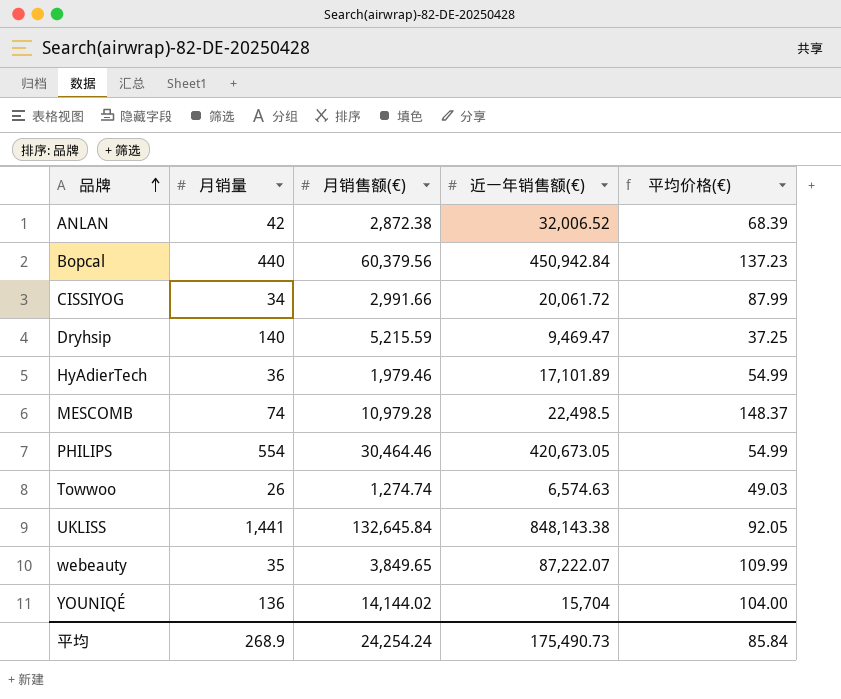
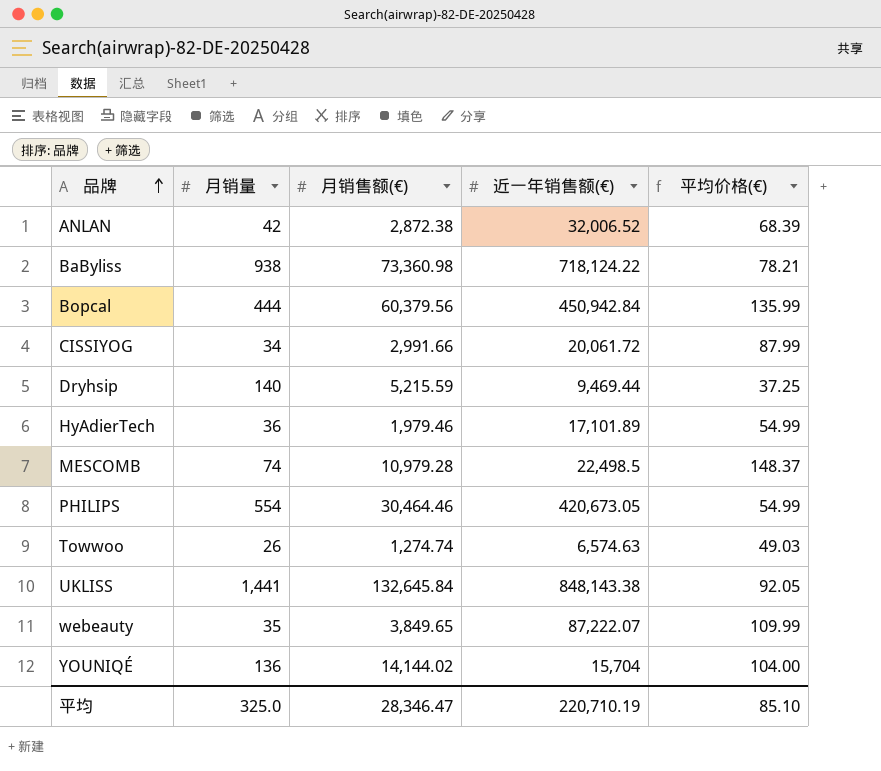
row BaByliss: none -> 938 | 73,360.98 | 718,124.22 | 78.21
Bopcal | 月销量: 440 -> 444
Bopcal | 平均价格(€): 137.23 -> 135.99
Dryhsip | 近一年销售额(€): 9,469.47 -> 9,469.44
平均 | 月销量: 268.9 -> 325.0
平均 | 月销售额(€): 24,254.24 -> 28,346.47
平均 | 近一年销售额(€): 175,490.73 -> 220,710.19
平均 | 平均价格(€): 85.84 -> 85.10

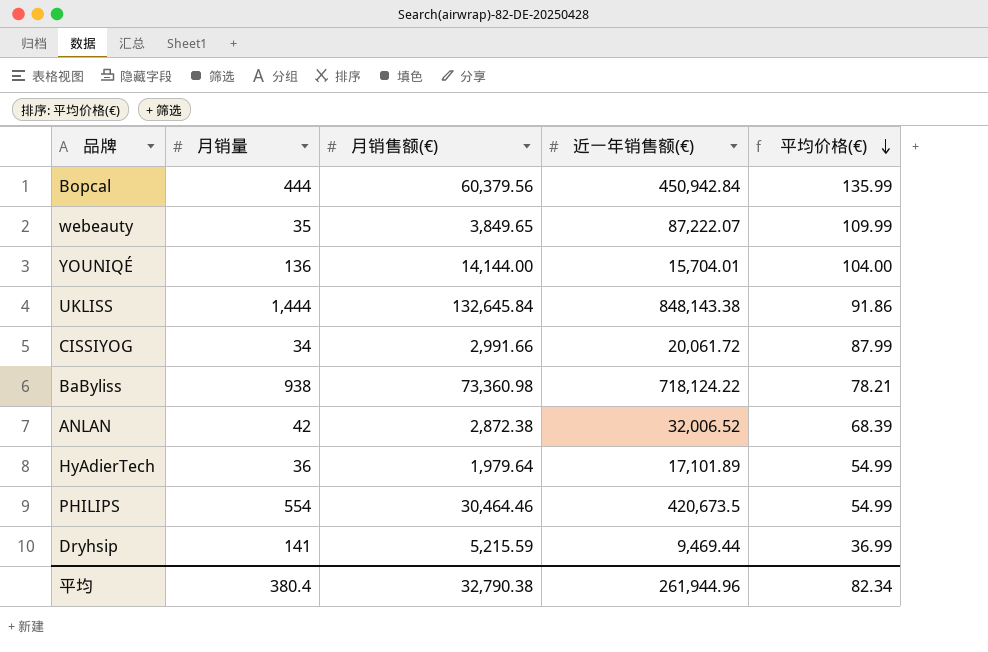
row order: 品牌 ascending -> 平均价格(€) descending
row MESCOMB: 74 | 10,979.28 | 22,498.5 | 148.37 -> none
row Towwoo: 26 | 1,274.74 | 6,574.63 | 49.03 -> none
YOUNIQÉ | 月销售额(€): 14,144.02 -> 14,144.00
YOUNIQÉ | 近一年销售额(€): 15,704 -> 15,704.01
UKLISS | 月销量: 1,441 -> 1,444
UKLISS | 平均价格(€): 92.05 -> 91.86
HyAdierTech | 月销售额(€): 1,979.46 -> 1,979.64
PHILIPS | 近一年销售额(€): 420,673.05 -> 420,673.5
Dryhsip | 月销量: 140 -> 141
Dryhsip | 平均价格(€): 37.25 -> 36.99
平均 | 月销量: 325.0 -> 380.4
平均 | 月销售额(€): 28,346.47 -> 32,790.38
平均 | 近一年销售额(€): 220,710.19 -> 261,944.96
平均 | 平均价格(€): 85.10 -> 82.34

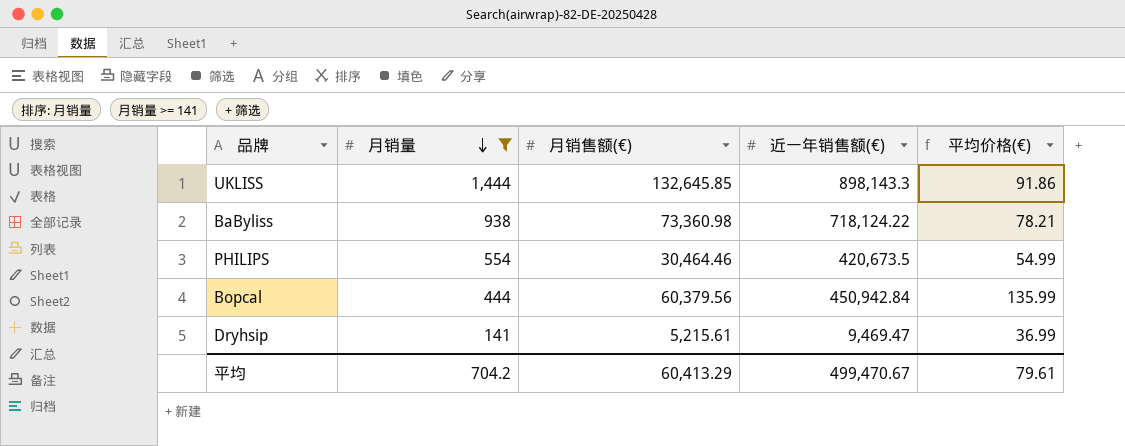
filter: none -> 月销量 >= 141
row order: 平均价格(€) descending -> 月销量 descending
UKLISS | 月销售额(€): 132,645.84 -> 132,645.85
UKLISS | 近一年销售额(€): 848,143.38 -> 898,143.3
Dryhsip | 月销售额(€): 5,215.59 -> 5,215.61
Dryhsip | 近一年销售额(€): 9,469.44 -> 9,469.47
平均 | 月销量: 380.4 -> 704.2
平均 | 月销售额(€): 32,790.38 -> 60,413.29
平均 | 近一年销售额(€): 261,944.96 -> 499,470.67
平均 | 平均价格(€): 82.34 -> 79.61

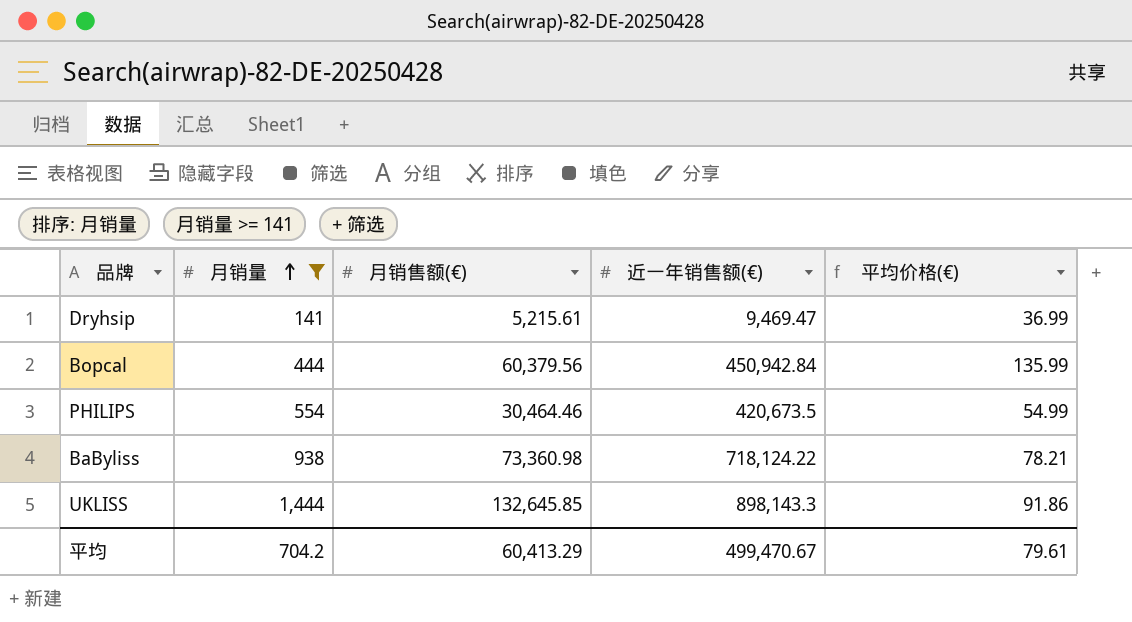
row order: 月销量 descending -> 月销量 ascending

